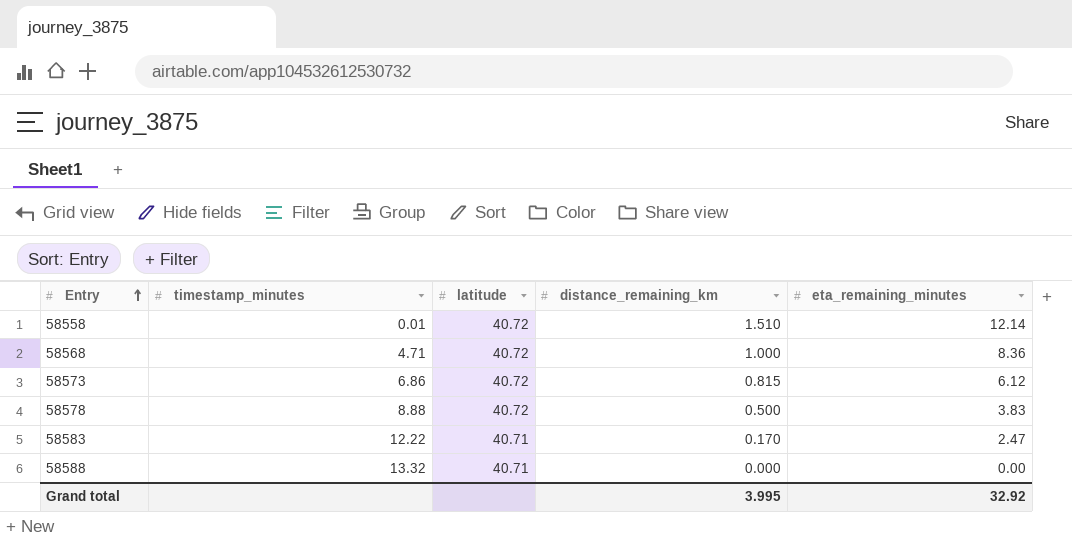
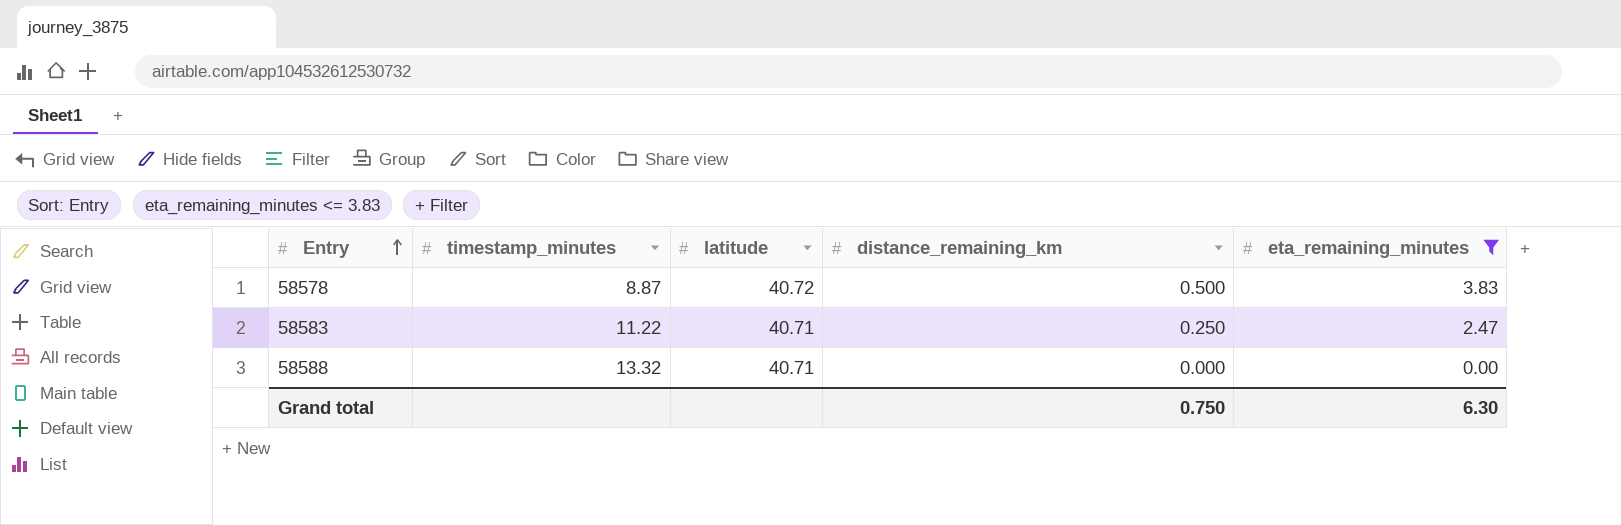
filter: none -> eta_remaining_minutes <= 3.83
58578 | timestamp_minutes: 8.88 -> 8.87
58583 | timestamp_minutes: 12.22 -> 11.22
58583 | distance_remaining_km: 0.170 -> 0.250
Grand total | distance_remaining_km: 3.995 -> 0.750
Grand total | eta_remaining_minutes: 32.92 -> 6.30

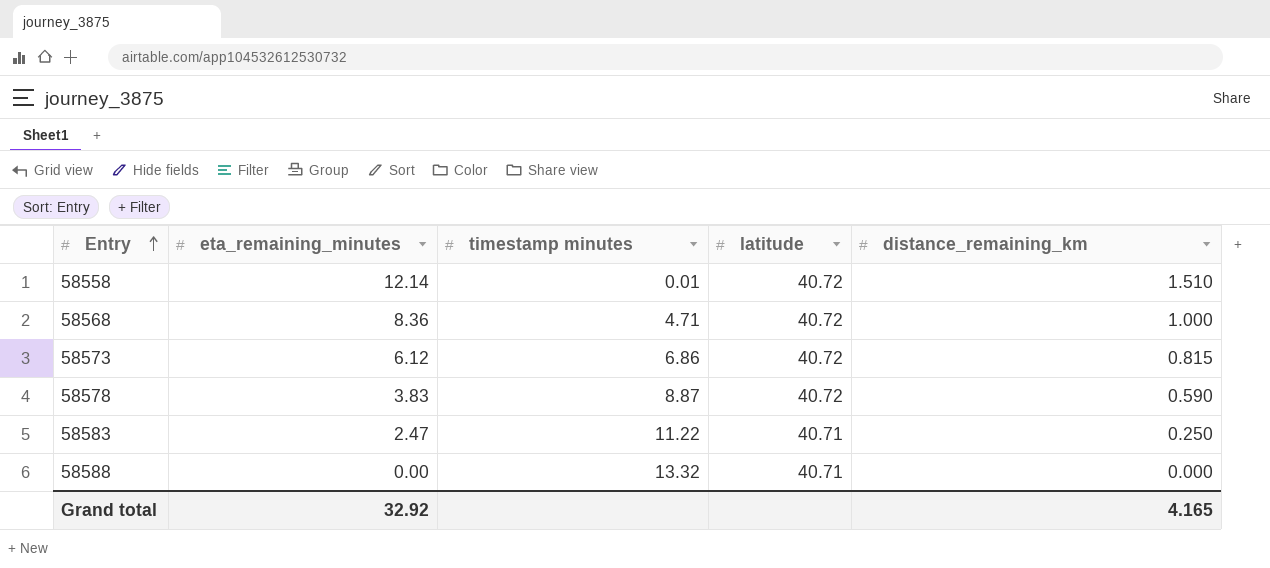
filter: eta_remaining_minutes <= 3.83 -> none
column eta_remaining_minutes | position: 5 -> 2
column name: timestamp_minutes -> timestamp minutes
58578 | distance_remaining_km: 0.500 -> 0.590
Grand total | eta_remaining_minutes: 6.30 -> 32.92
Grand total | distance_remaining_km: 0.750 -> 4.165

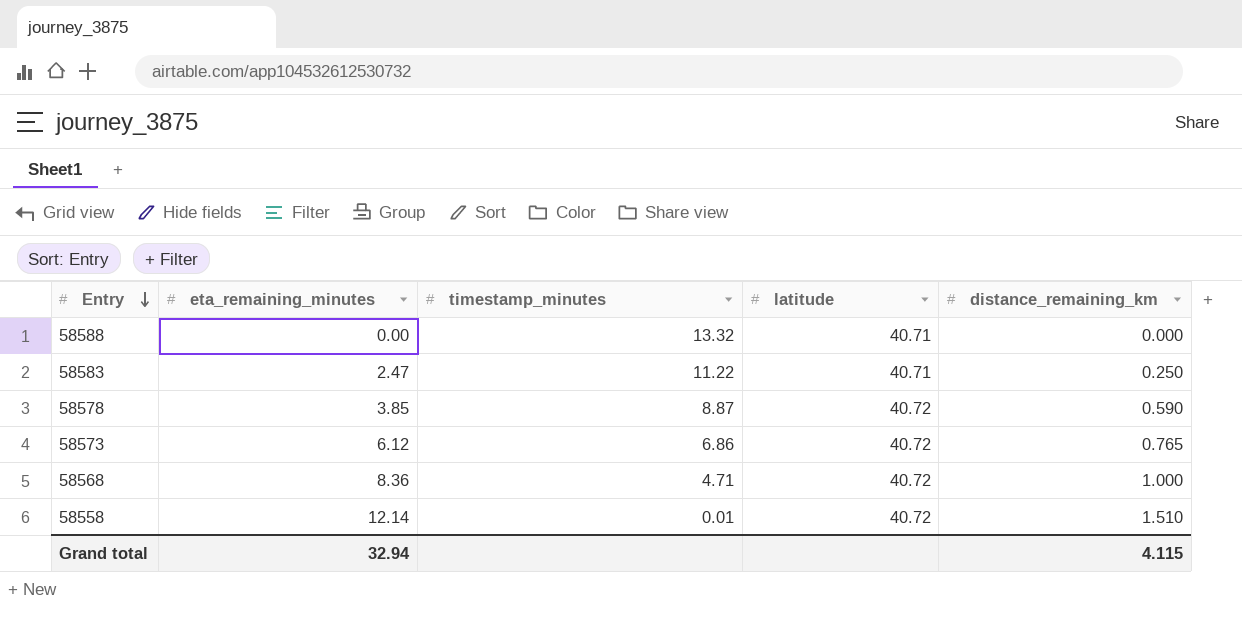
row order: Entry ascending -> Entry descending
column name: timestamp minutes -> timestamp_minutes
58578 | eta_remaining_minutes: 3.83 -> 3.85
58573 | distance_remaining_km: 0.815 -> 0.765
Grand total | eta_remaining_minutes: 32.92 -> 32.94
Grand total | distance_remaining_km: 4.165 -> 4.115

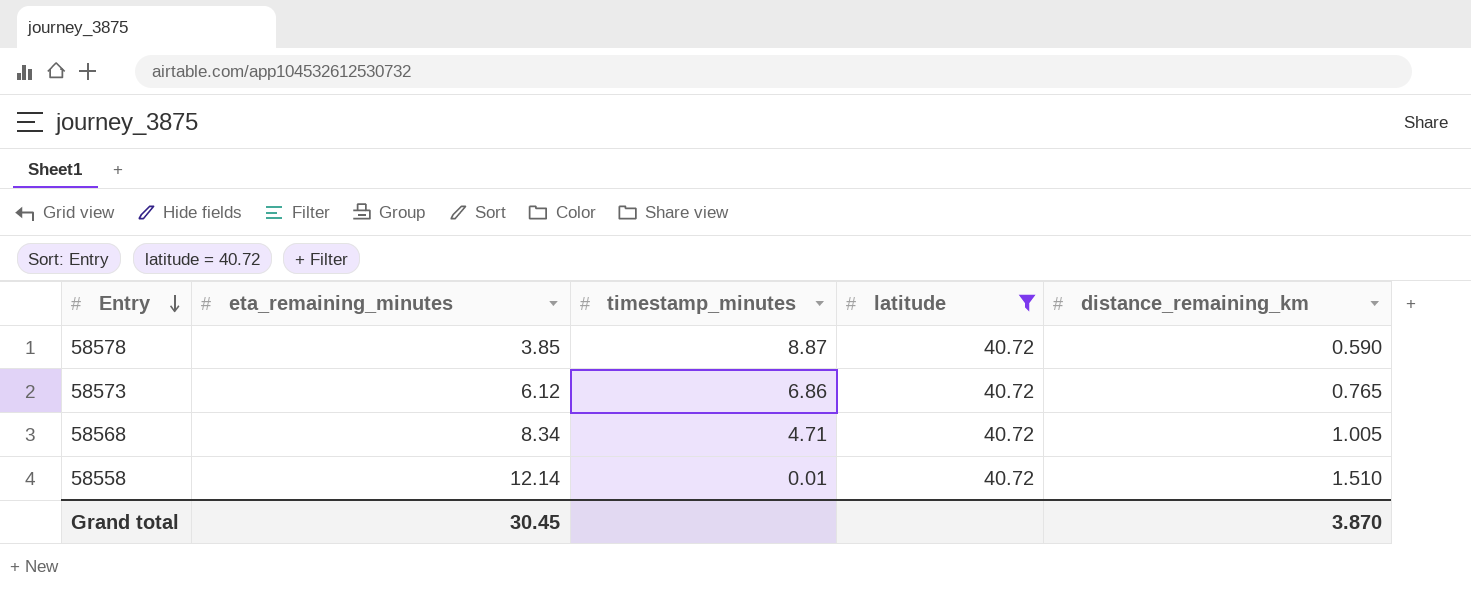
filter: none -> latitude = 40.72
58568 | eta_remaining_minutes: 8.36 -> 8.34
58568 | distance_remaining_km: 1.000 -> 1.005
Grand total | eta_remaining_minutes: 32.94 -> 30.45
Grand total | distance_remaining_km: 4.115 -> 3.870

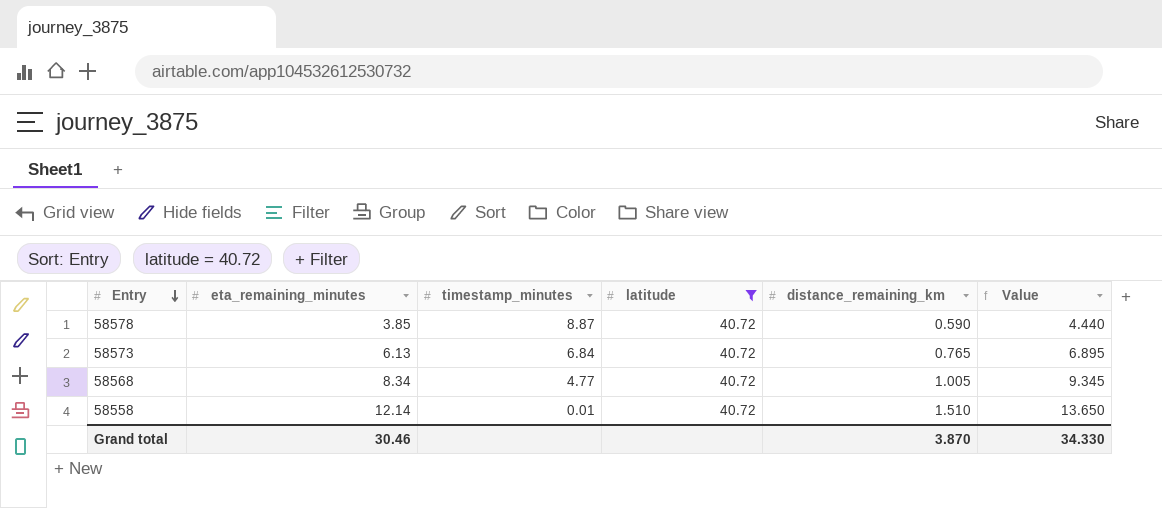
column Value | formula: none -> [eta_remaining_minutes] + [distance_remaining_km]
58573 | eta_remaining_minutes: 6.12 -> 6.13
58573 | timestamp_minutes: 6.86 -> 6.84
58568 | timestamp_minutes: 4.71 -> 4.77
Grand total | eta_remaining_minutes: 30.45 -> 30.46

